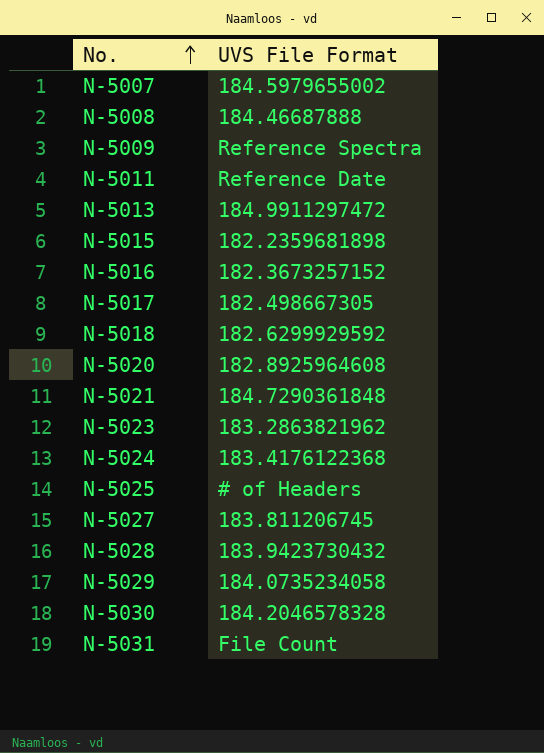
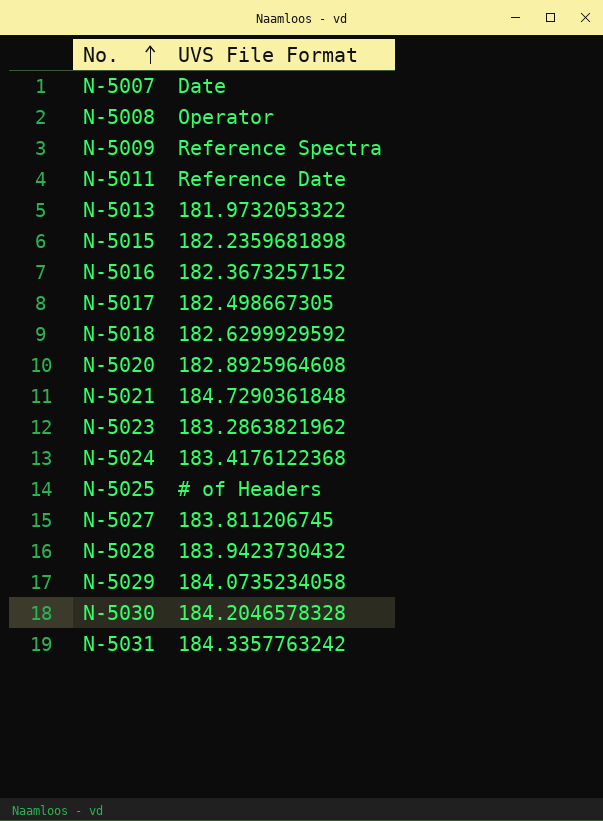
N-5007 | UVS File Format: 184.5979655002 -> Date
N-5008 | UVS File Format: 184.46687888 -> Operator
N-5013 | UVS File Format: 184.9911297472 -> 181.9732053322
N-5031 | UVS File Format: File Count -> 184.3357763242

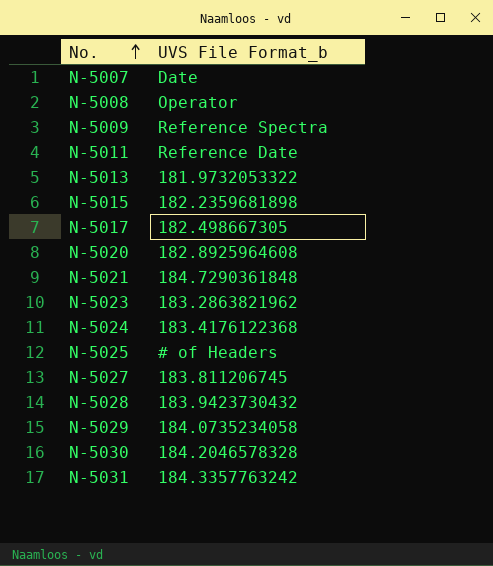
column name: UVS File Format -> UVS File Format_b
row N-5016: 182.3673257152 -> none
row N-5018: 182.6299929592 -> none

